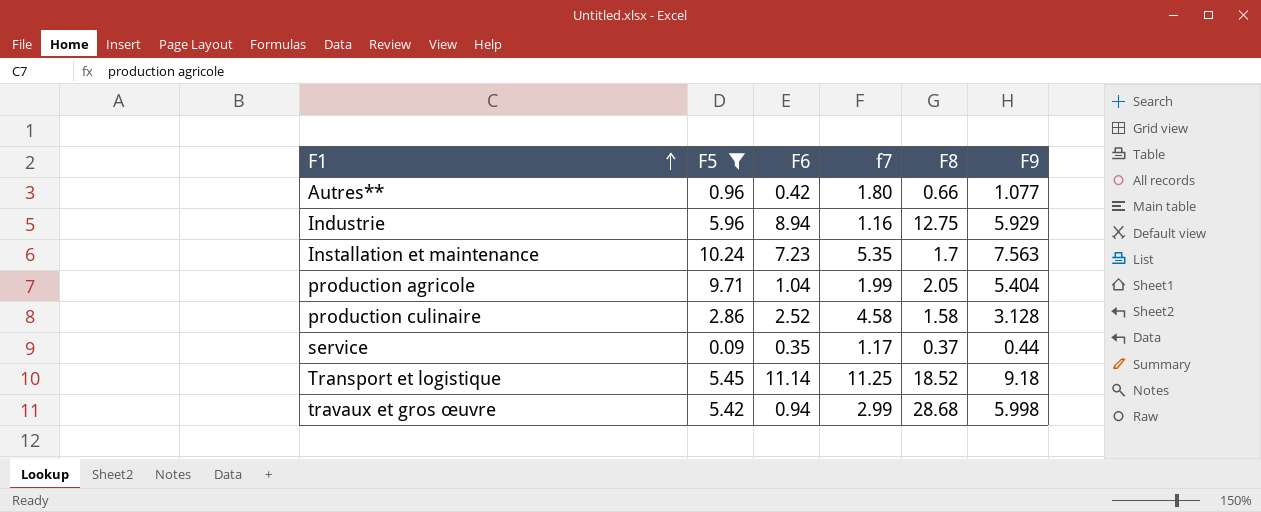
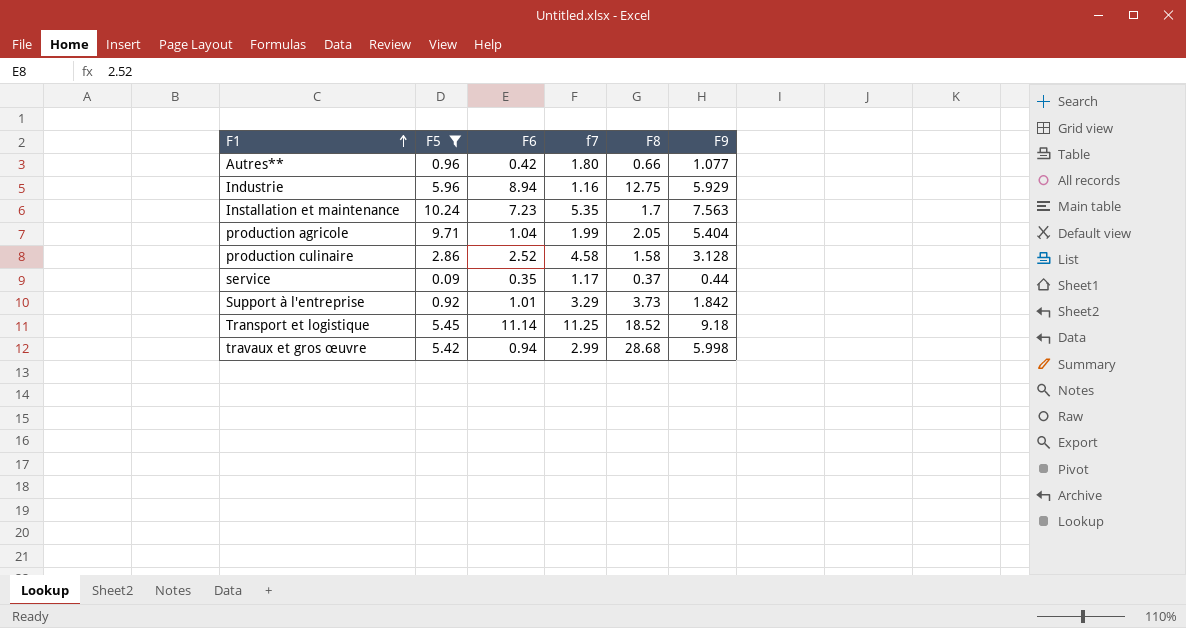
row Support à l'entreprise: none -> 0.92 | 1.01 | 3.29 | 3.73 | 1.842

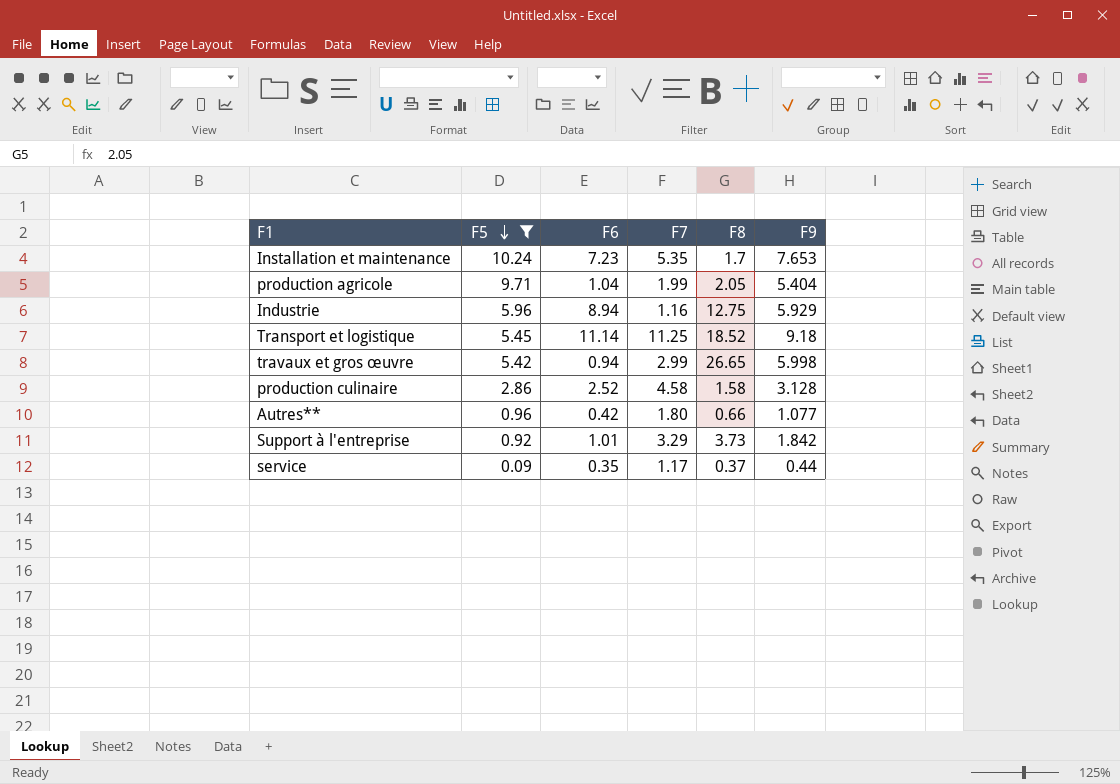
row order: F1 ascending -> F5 descending
column name: f7 -> F7
Installation et maintenance | F9: 7.563 -> 7.653
travaux et gros œuvre | F8: 28.68 -> 26.65

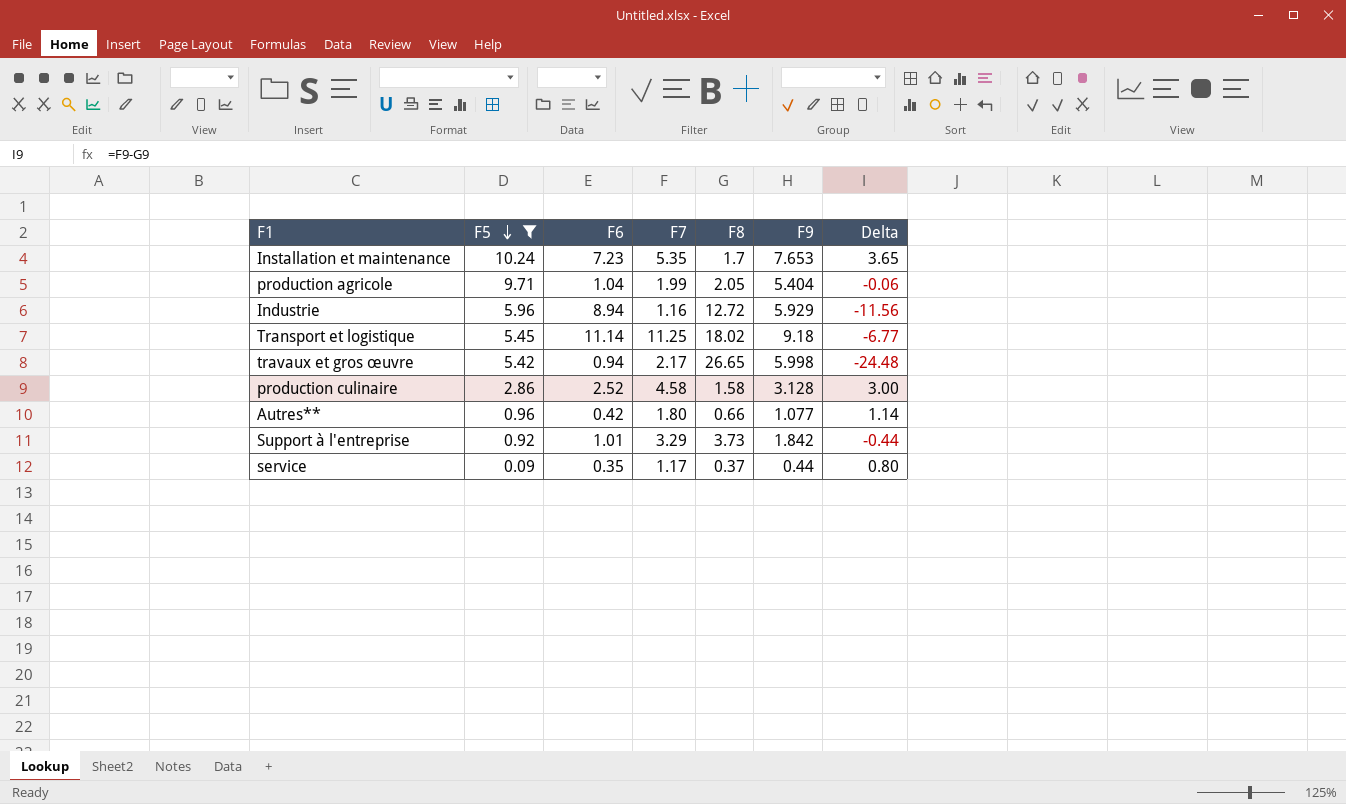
column Delta | formula: none -> [F7] - [F8]
Industrie | F8: 12.75 -> 12.72
Transport et logistique | F8: 18.52 -> 18.02
travaux et gros œuvre | F7: 2.99 -> 2.17

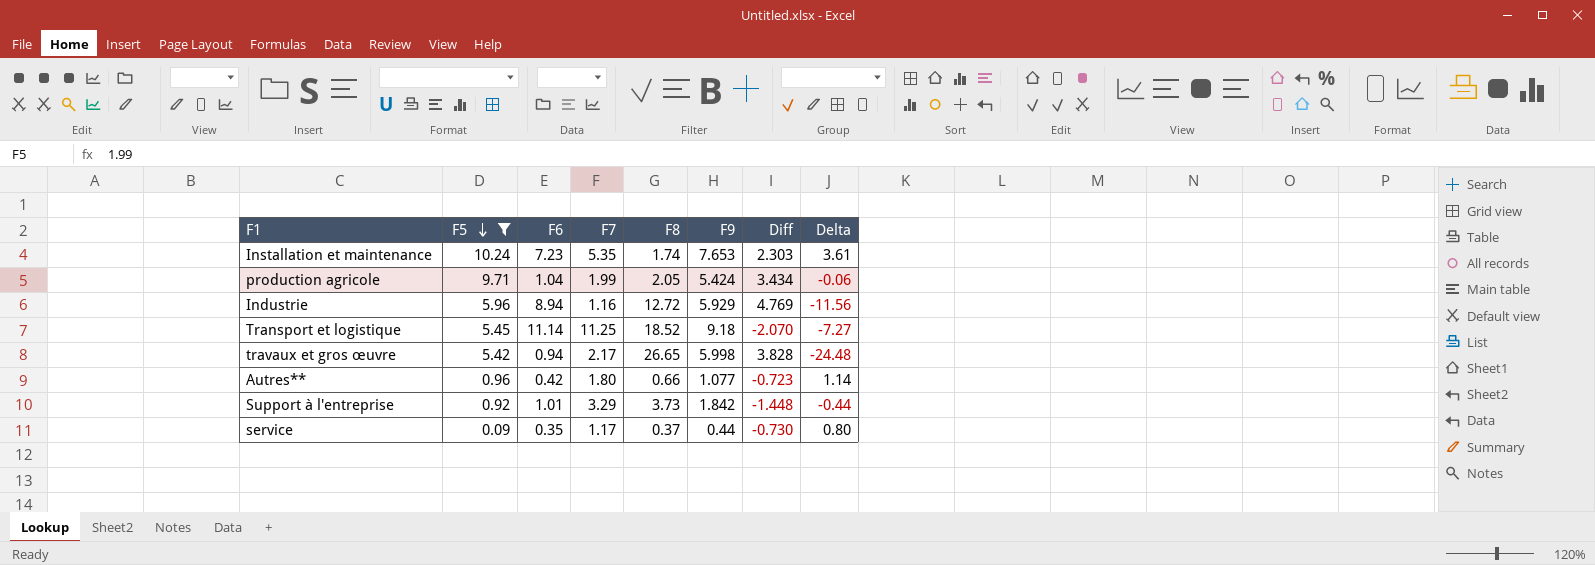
column Diff | formula: none -> [F9] - [F7]
row production culinaire: 2.86 | 2.52 | 4.58 | 1.58 | 3.128 | 3.00 -> none
Installation et maintenance | F8: 1.7 -> 1.74
Installation et maintenance | Delta: 3.65 -> 3.61
production agricole | F9: 5.404 -> 5.424
Transport et logistique | F8: 18.02 -> 18.52
Transport et logistique | Delta: -6.77 -> -7.27

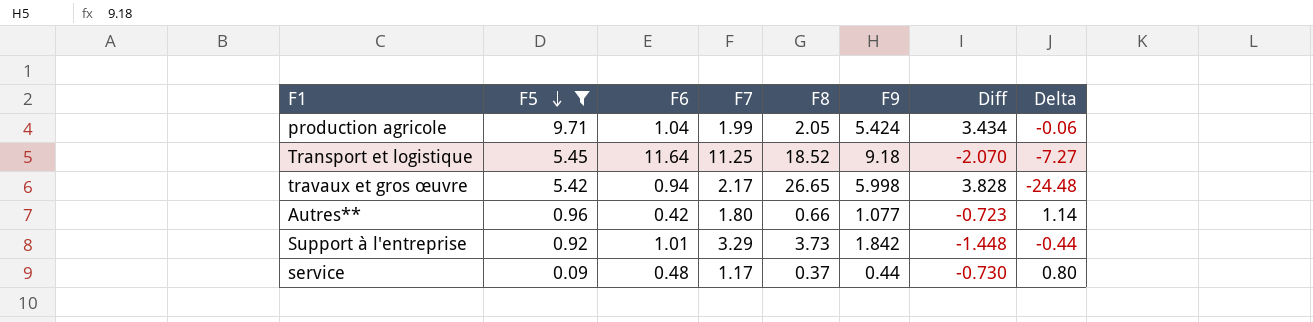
row Installation et maintenance: 10.24 | 7.23 | 5.35 | 1.74 | 7.653 | 2.303 | 3.61 -> none
row Industrie: 5.96 | 8.94 | 1.16 | 12.72 | 5.929 | 4.769 | -11.56 -> none
Transport et logistique | F6: 11.14 -> 11.64
service | F6: 0.35 -> 0.48

